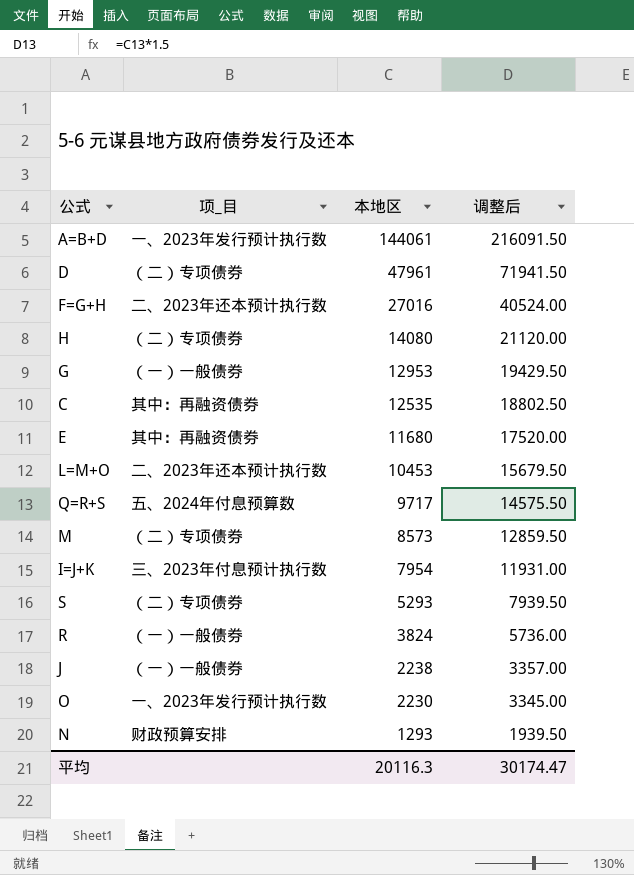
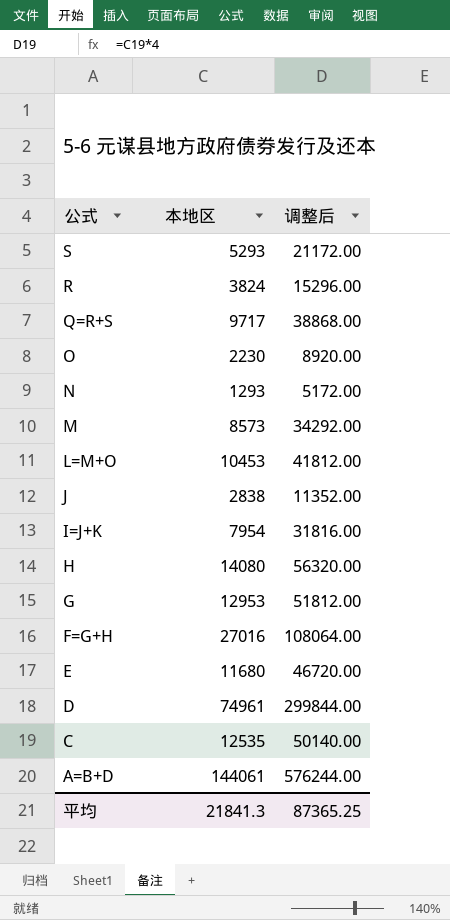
row order: 本地区 descending -> 公式 descending
column 项_目 | position: 2 -> none
column 调整后 | formula: [本地区] * 1.5 -> [本地区] * 4
J | 本地区: 2238 -> 2838
D | 本地区: 47961 -> 74961
平均 | 本地区: 20116.3 -> 21841.3
平均 | 调整后: 30174.47 -> 87365.25

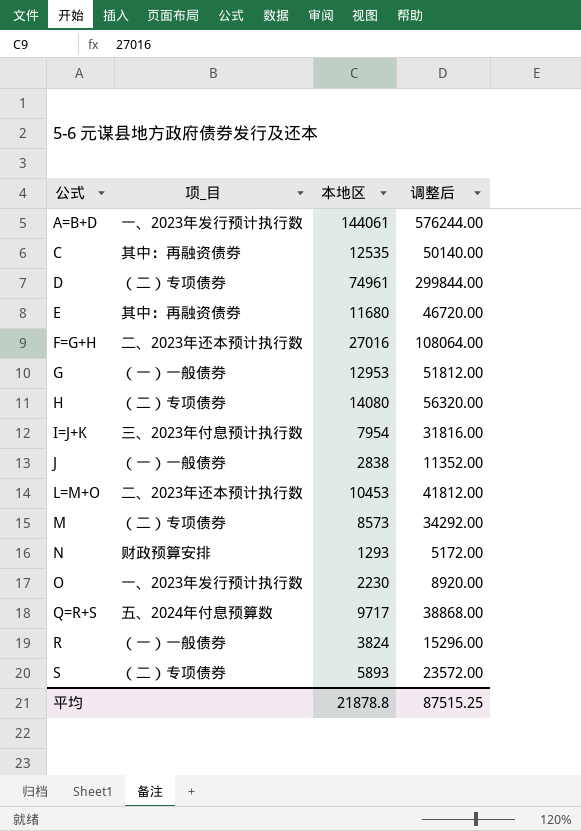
row order: 公式 descending -> 公式 ascending
column 项_目 | position: none -> 2
S | 本地区: 5293 -> 5893
S | 调整后: 21172.00 -> 23572.00
平均 | 本地区: 21841.3 -> 21878.8
平均 | 调整后: 87365.25 -> 87515.25

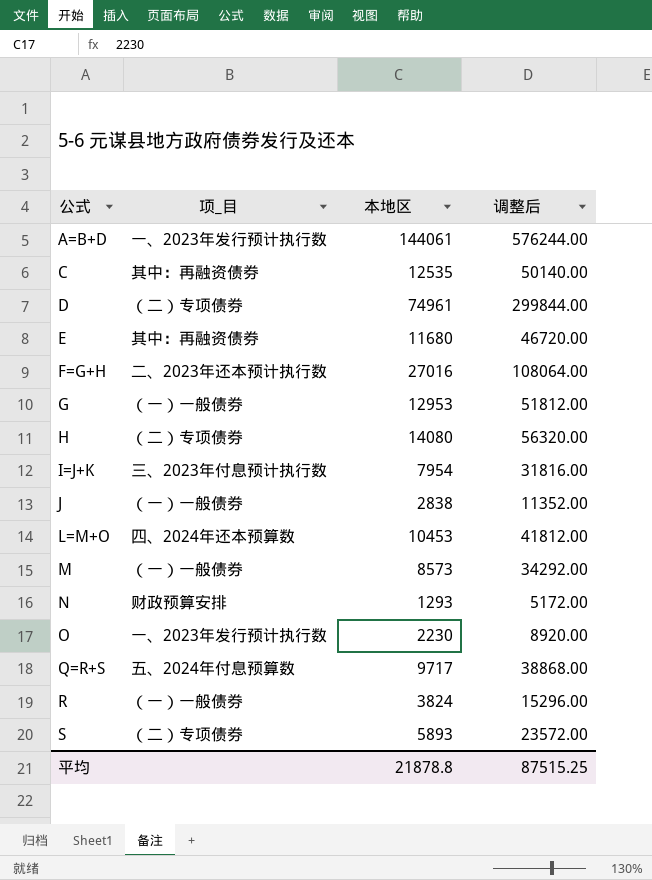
L=M+O | 项_目: 二、2023年还本预计执行数 -> 四、2024年还本预算数
M | 项_目: （二）专项债券 -> （一）一般债券

